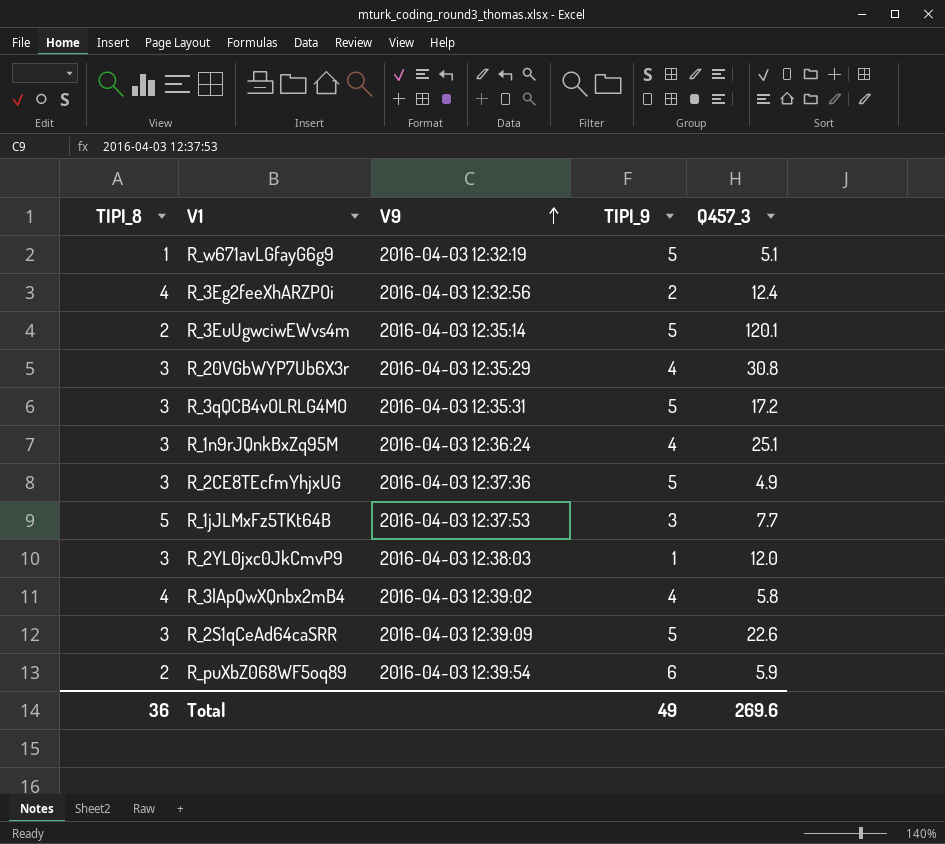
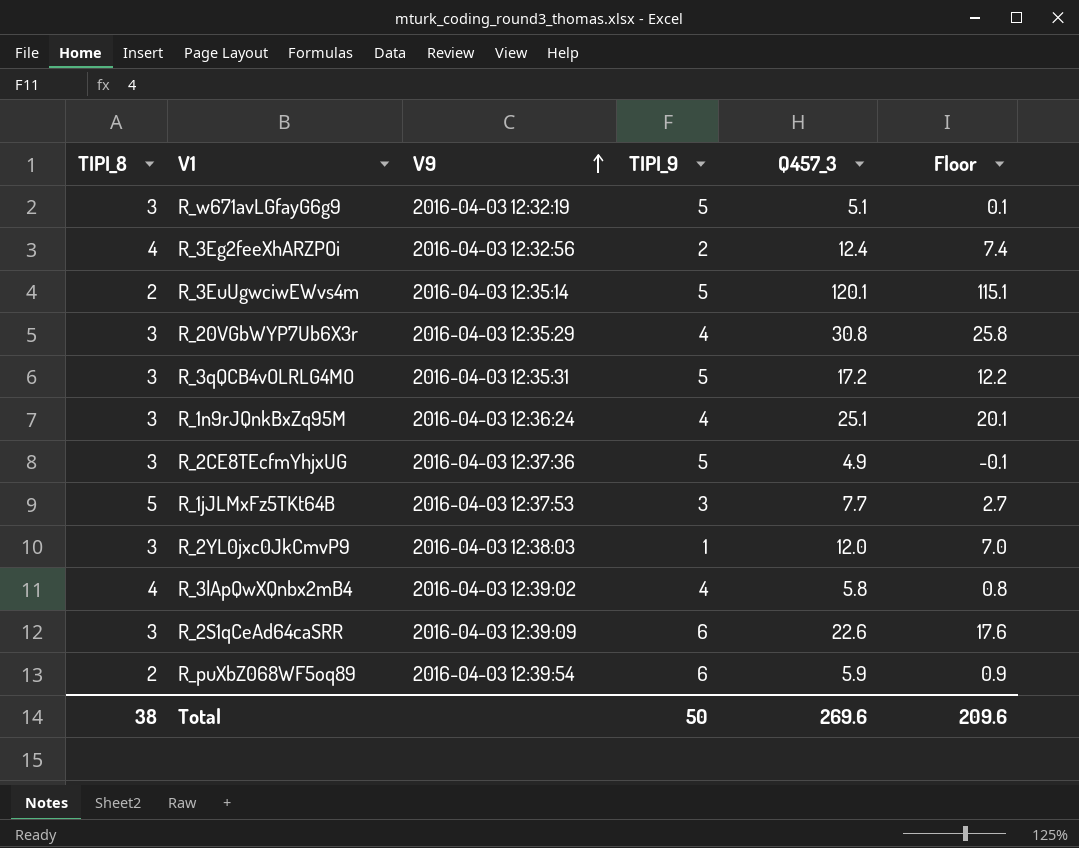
column Floor | formula: none -> [Q457_3] - 5
R_w671avLGfayG6g9 | TIPI_8: 1 -> 3
R_2S1qCeAd64caSRR | TIPI_9: 5 -> 6
Total | TIPI_8: 36 -> 38
Total | TIPI_9: 49 -> 50

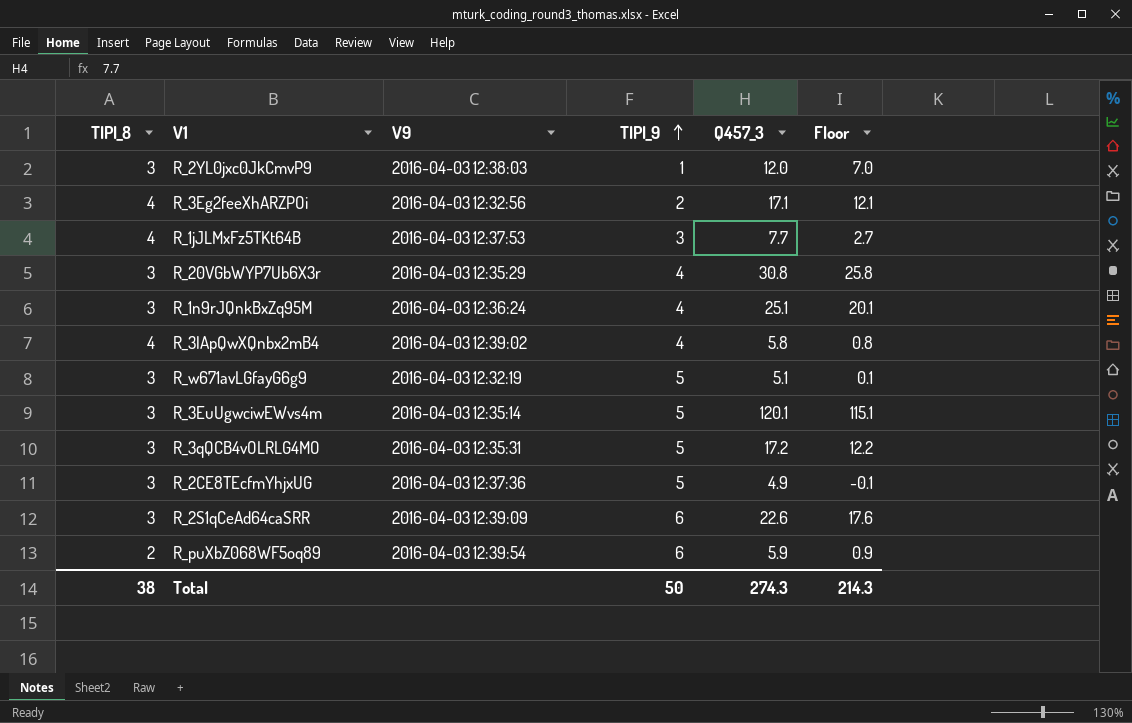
row order: V9 ascending -> TIPI_9 ascending
R_3Eg2feeXhARZPOi | Q457_3: 12.4 -> 17.1
R_3Eg2feeXhARZPOi | Floor: 7.4 -> 12.1
R_1jJLMxFz5TKt64B | TIPI_8: 5 -> 4
R_3EuUgwciwEWvs4m | TIPI_8: 2 -> 3
Total | Q457_3: 269.6 -> 274.3
Total | Floor: 209.6 -> 214.3

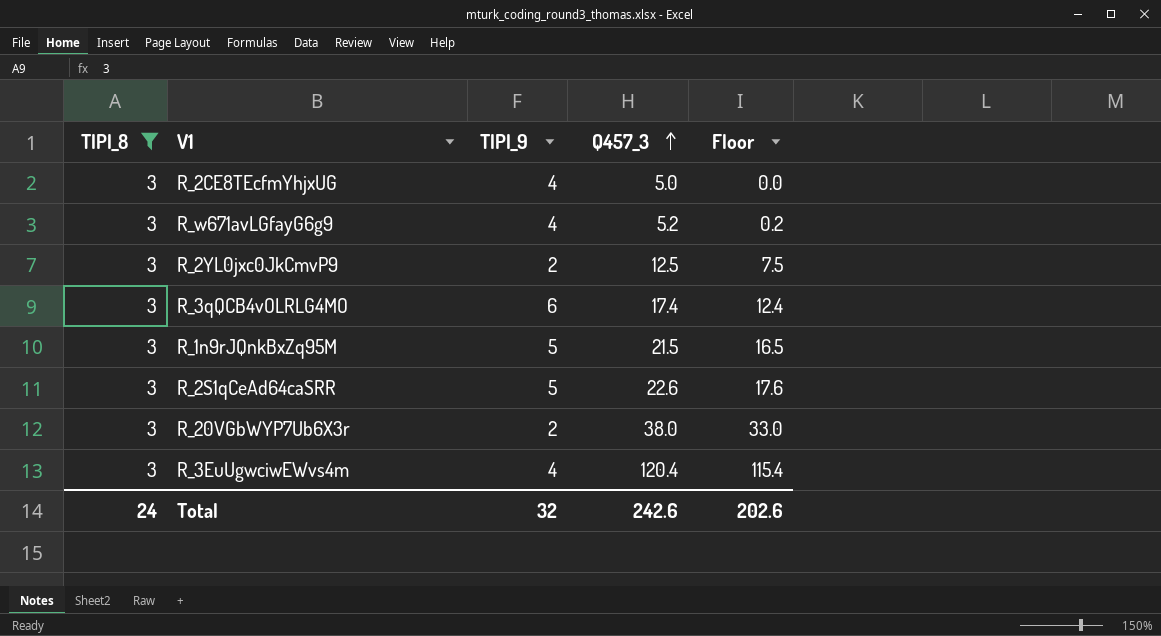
filter: none -> TIPI_8 = 3
row order: TIPI_9 ascending -> Q457_3 ascending
column V9 | position: 3 -> none
R_2CE8TEcfmYhjxUG | TIPI_9: 5 -> 4
R_2CE8TEcfmYhjxUG | Q457_3: 4.9 -> 5.0
R_2CE8TEcfmYhjxUG | Floor: -0.1 -> 0.0
R_w671avLGfayG6g9 | TIPI_9: 5 -> 4
R_w671avLGfayG6g9 | Q457_3: 5.1 -> 5.2
R_w671avLGfayG6g9 | Floor: 0.1 -> 0.2
R_2YL0jxc0JkCmvP9 | TIPI_9: 1 -> 2
R_2YL0jxc0JkCmvP9 | Q457_3: 12.0 -> 12.5
R_2YL0jxc0JkCmvP9 | Floor: 7.0 -> 7.5
R_3qQCB4vOLRLG4MO | TIPI_9: 5 -> 6
R_3qQCB4vOLRLG4MO | Q457_3: 17.2 -> 17.4
R_3qQCB4vOLRLG4MO | Floor: 12.2 -> 12.4
R_1n9rJQnkBxZq95M | TIPI_9: 4 -> 5
R_1n9rJQnkBxZq95M | Q457_3: 25.1 -> 21.5
R_1n9rJQnkBxZq95M | Floor: 20.1 -> 16.5
R_2S1qCeAd64caSRR | TIPI_9: 6 -> 5
R_20VGbWYP7Ub6X3r | TIPI_9: 4 -> 2
R_20VGbWYP7Ub6X3r | Q457_3: 30.8 -> 38.0
R_20VGbWYP7Ub6X3r | Floor: 25.8 -> 33.0
R_3EuUgwciwEWvs4m | TIPI_9: 5 -> 4
R_3EuUgwciwEWvs4m | Q457_3: 120.1 -> 120.4
R_3EuUgwciwEWvs4m | Floor: 115.1 -> 115.4
Total | TIPI_8: 38 -> 24
Total | TIPI_9: 50 -> 32
Total | Q457_3: 274.3 -> 242.6
Total | Floor: 214.3 -> 202.6

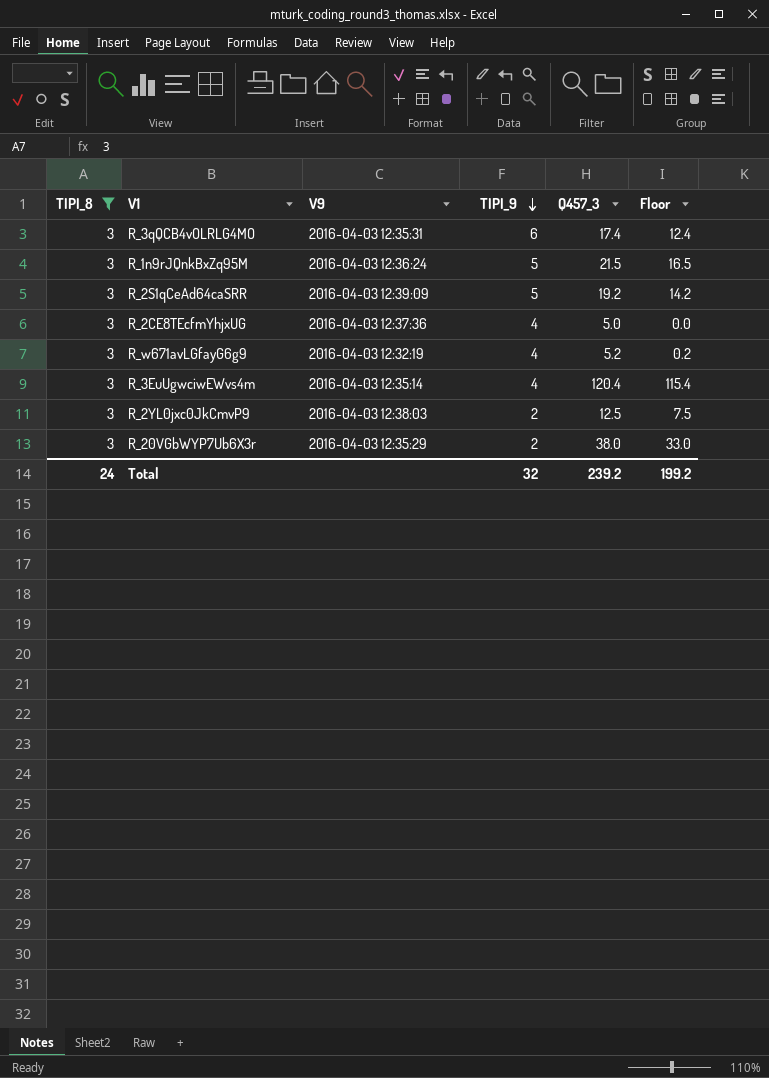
row order: Q457_3 ascending -> TIPI_9 descending
column V9 | position: none -> 3
R_2S1qCeAd64caSRR | Q457_3: 22.6 -> 19.2
R_2S1qCeAd64caSRR | Floor: 17.6 -> 14.2
Total | Q457_3: 242.6 -> 239.2
Total | Floor: 202.6 -> 199.2

